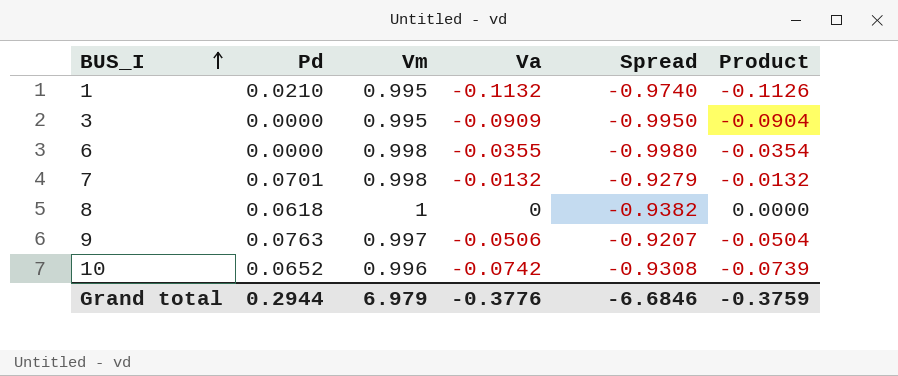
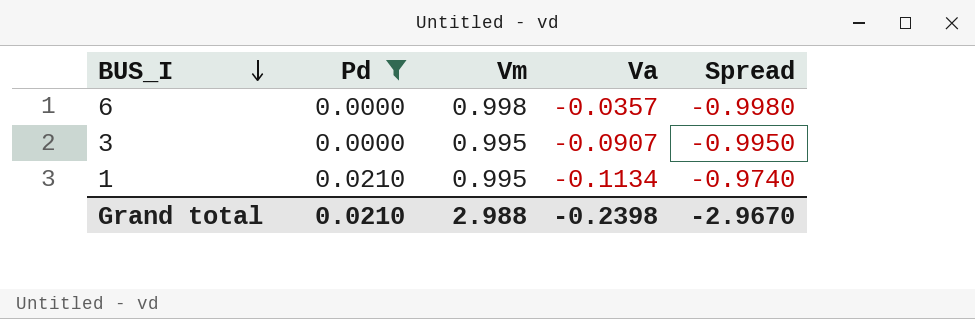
filter: none -> Pd <= 0.0210
row order: BUS_I ascending -> BUS_I descending
column Product | formula: [Vm] * [Va] -> none
6 | Va: -0.0355 -> -0.0357
3 | Va: -0.0909 -> -0.0907
1 | Va: -0.1132 -> -0.1134
Grand total | Pd: 0.2944 -> 0.0210
Grand total | Vm: 6.979 -> 2.988
Grand total | Va: -0.3776 -> -0.2398
Grand total | Spread: -6.6846 -> -2.9670

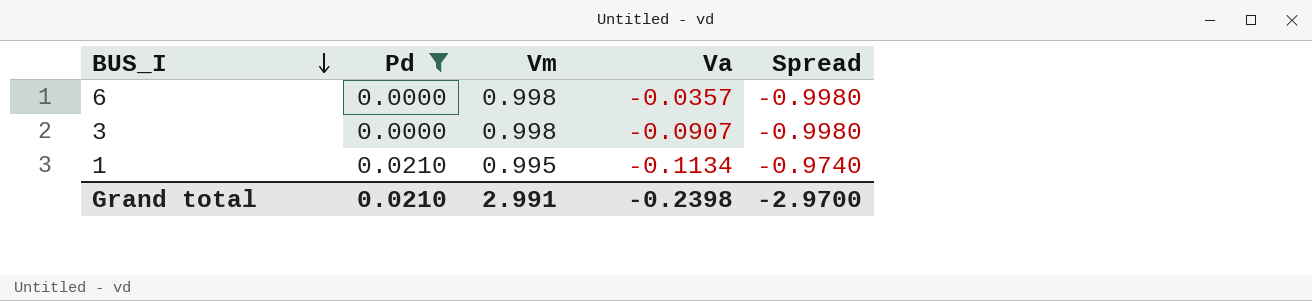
3 | Vm: 0.995 -> 0.998
3 | Spread: -0.9950 -> -0.9980
Grand total | Vm: 2.988 -> 2.991
Grand total | Spread: -2.9670 -> -2.9700

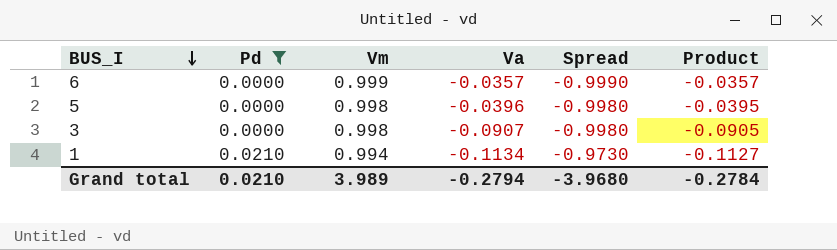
column Product | formula: none -> [Vm] * [Va]
6 | Vm: 0.998 -> 0.999
6 | Spread: -0.9980 -> -0.9990
row 5: none -> 0.0000 | 0.998 | -0.0396 | -0.9980 | -0.0395
1 | Vm: 0.995 -> 0.994
1 | Spread: -0.9740 -> -0.9730
Grand total | Vm: 2.991 -> 3.989
Grand total | Va: -0.2398 -> -0.2794
Grand total | Spread: -2.9700 -> -3.9680

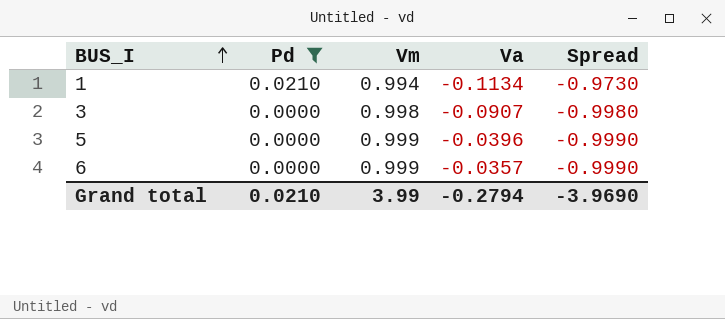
row order: BUS_I descending -> BUS_I ascending
column Product | formula: [Vm] * [Va] -> none
5 | Vm: 0.998 -> 0.999
5 | Spread: -0.9980 -> -0.9990
Grand total | Vm: 3.989 -> 3.99
Grand total | Spread: -3.9680 -> -3.9690

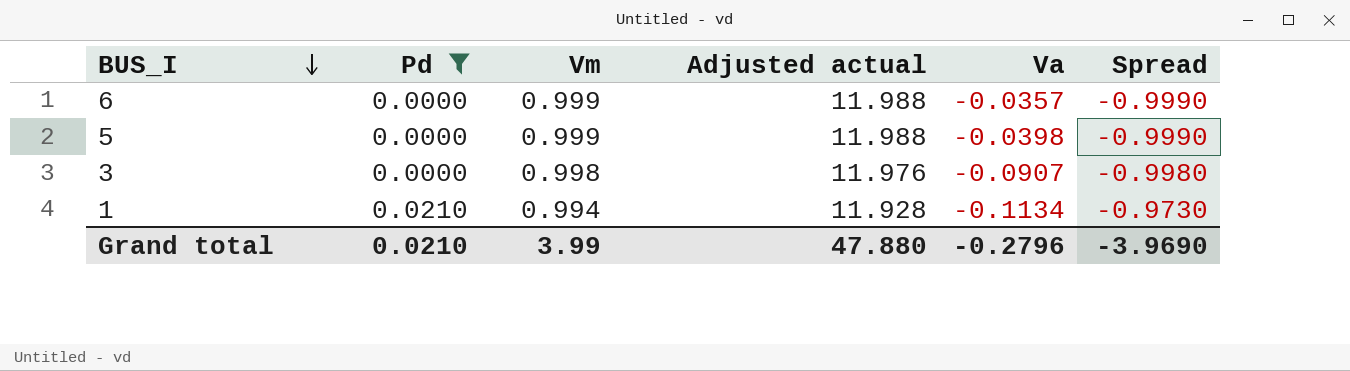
row order: BUS_I ascending -> BUS_I descending
column Adjusted actual | formula: none -> [Vm] * 12
5 | Va: -0.0396 -> -0.0398
Grand total | Va: -0.2794 -> -0.2796

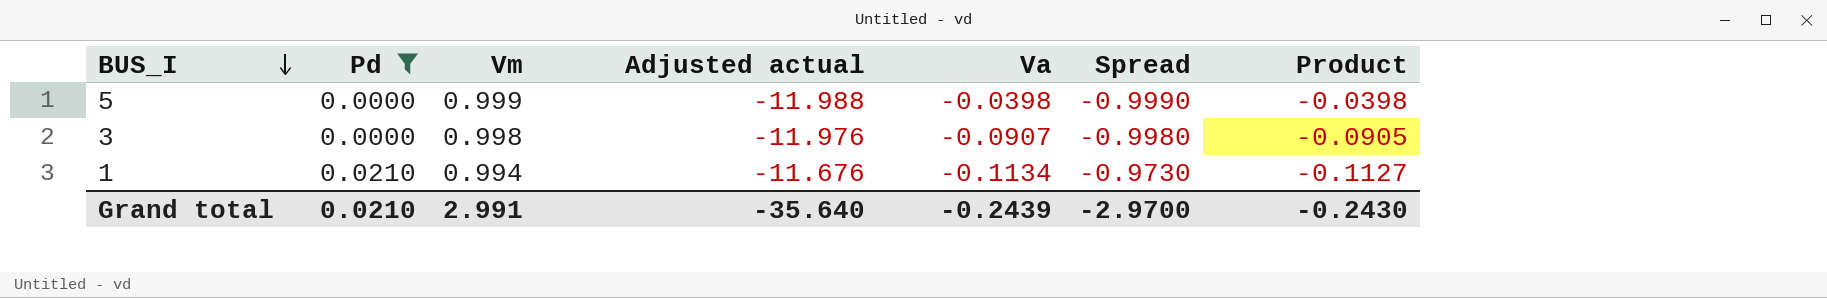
column Adjusted actual | formula: [Vm] * 12 -> [Spread] * 12
column Product | formula: none -> [Vm] * [Va]
row 6: 0.0000 | 0.999 | 11.988 | -0.0357 | -0.9990 -> none
Grand total | Vm: 3.99 -> 2.991
Grand total | Adjusted actual: 47.880 -> -35.640
Grand total | Va: -0.2796 -> -0.2439
Grand total | Spread: -3.9690 -> -2.9700

